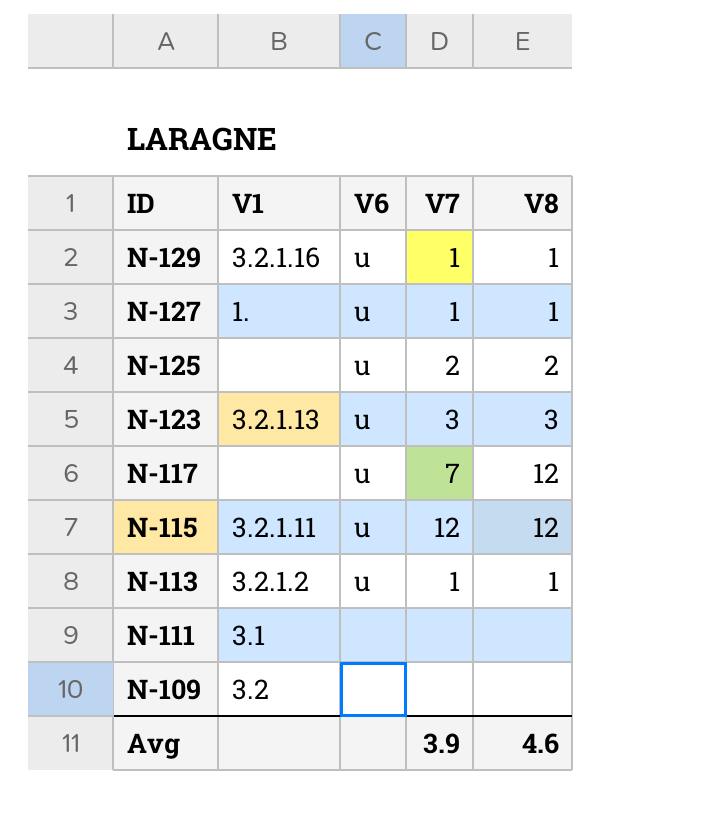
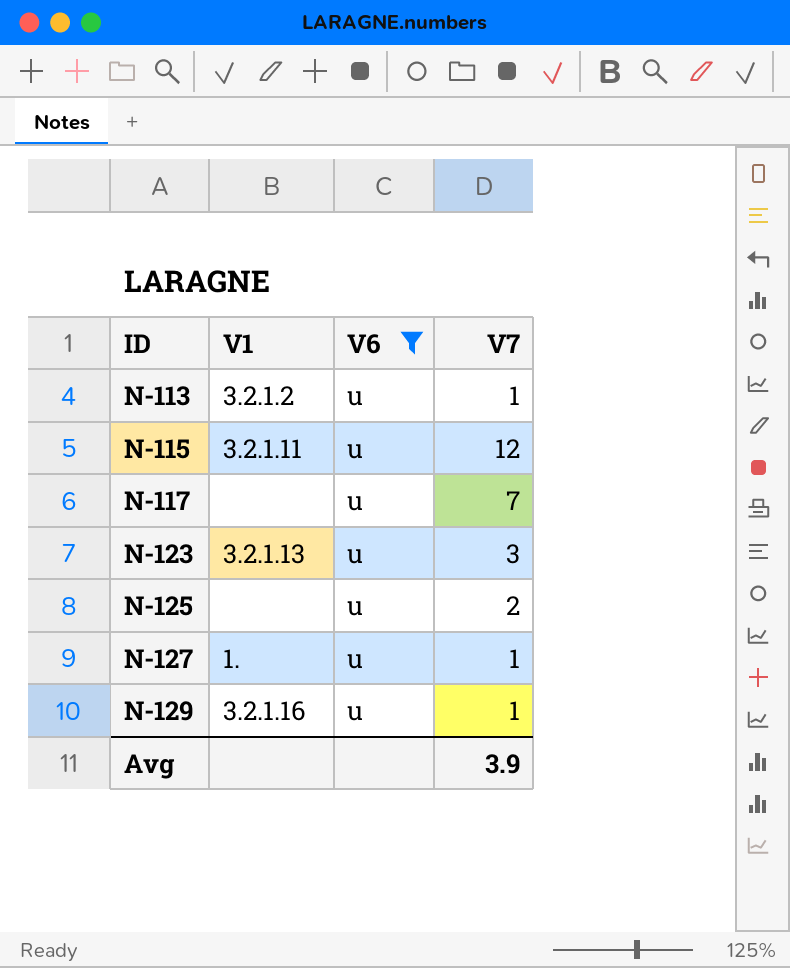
filter: none -> V6 = u
row order: ID descending -> ID ascending
column V8 | position: 5 -> none

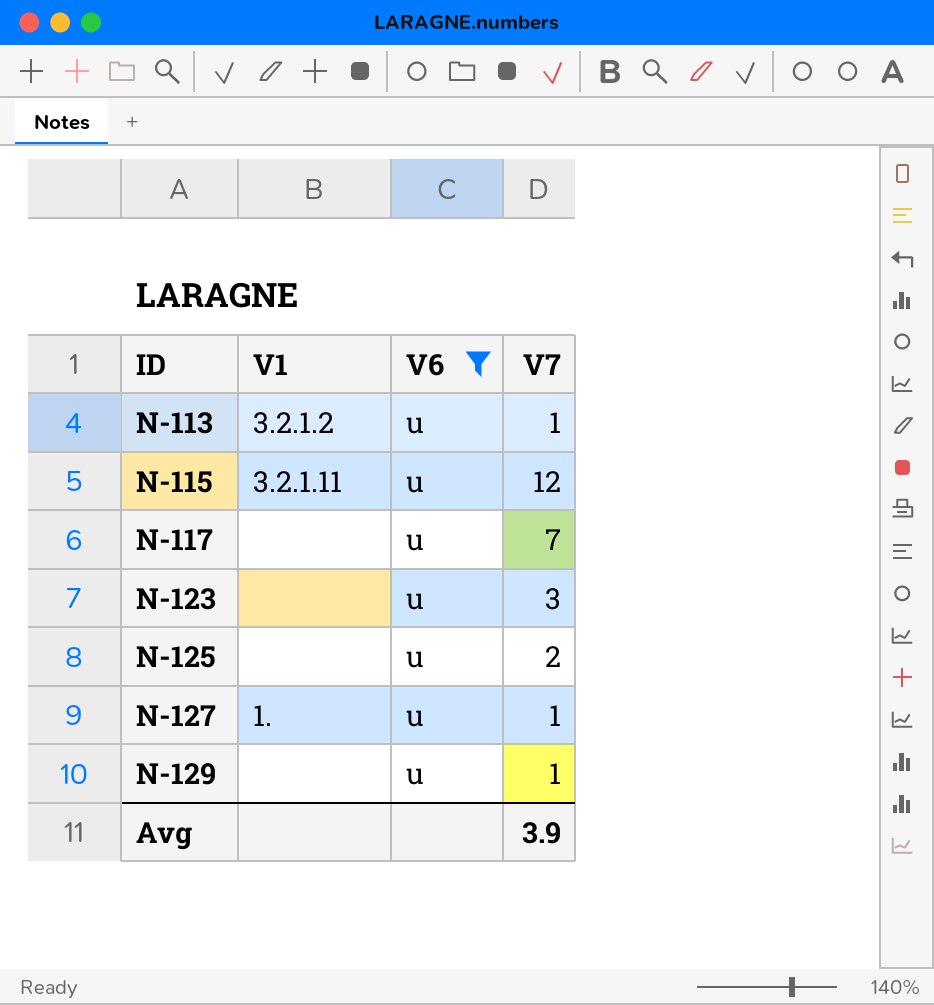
N-123 | V1: 3.2.1.13 -> none
N-129 | V1: 3.2.1.16 -> none

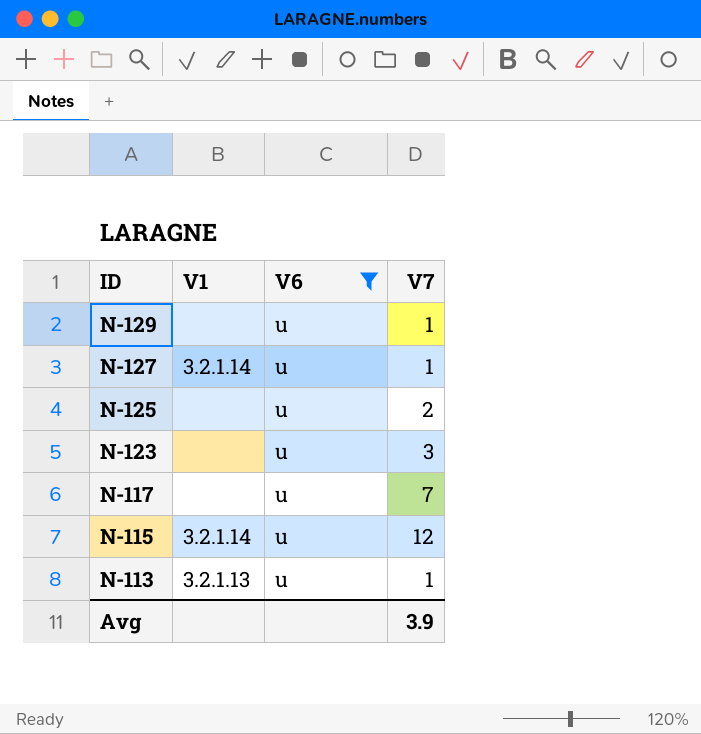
row order: ID ascending -> ID descending
N-127 | V1: 1. -> 3.2.1.14
N-115 | V1: 3.2.1.11 -> 3.2.1.14
N-113 | V1: 3.2.1.2 -> 3.2.1.13

